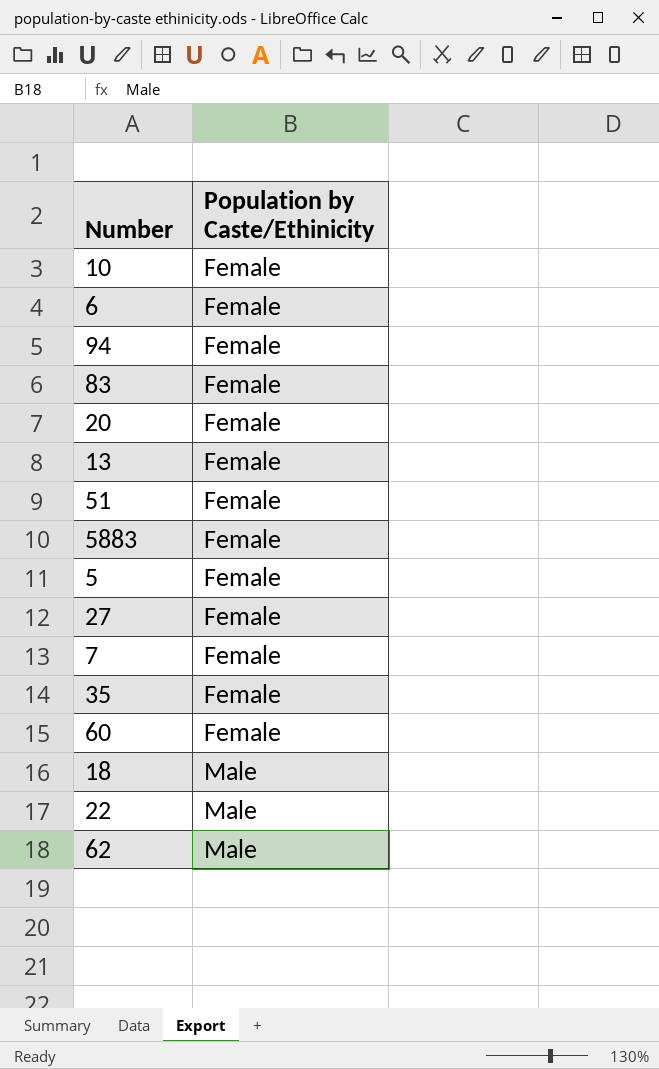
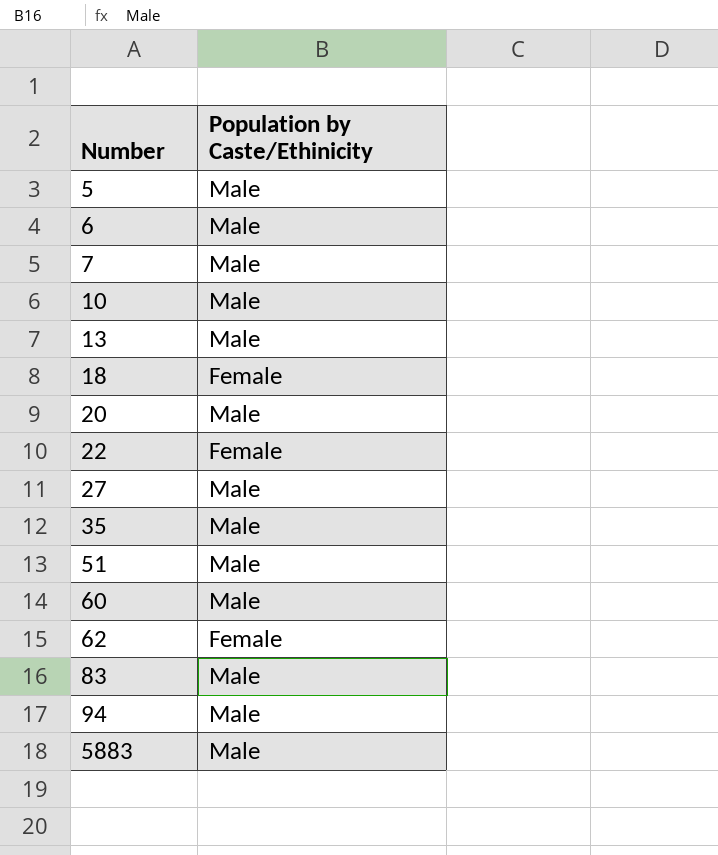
row order: Population by Caste/Ethinicity ascending -> Number ascending
5 | Population by Caste/Ethinicity: Female -> Male
6 | Population by Caste/Ethinicity: Female -> Male
7 | Population by Caste/Ethinicity: Female -> Male
10 | Population by Caste/Ethinicity: Female -> Male
13 | Population by Caste/Ethinicity: Female -> Male
18 | Population by Caste/Ethinicity: Male -> Female
20 | Population by Caste/Ethinicity: Female -> Male
22 | Population by Caste/Ethinicity: Male -> Female
27 | Population by Caste/Ethinicity: Female -> Male
35 | Population by Caste/Ethinicity: Female -> Male
51 | Population by Caste/Ethinicity: Female -> Male
60 | Population by Caste/Ethinicity: Female -> Male
62 | Population by Caste/Ethinicity: Male -> Female
83 | Population by Caste/Ethinicity: Female -> Male
94 | Population by Caste/Ethinicity: Female -> Male
5883 | Population by Caste/Ethinicity: Female -> Male

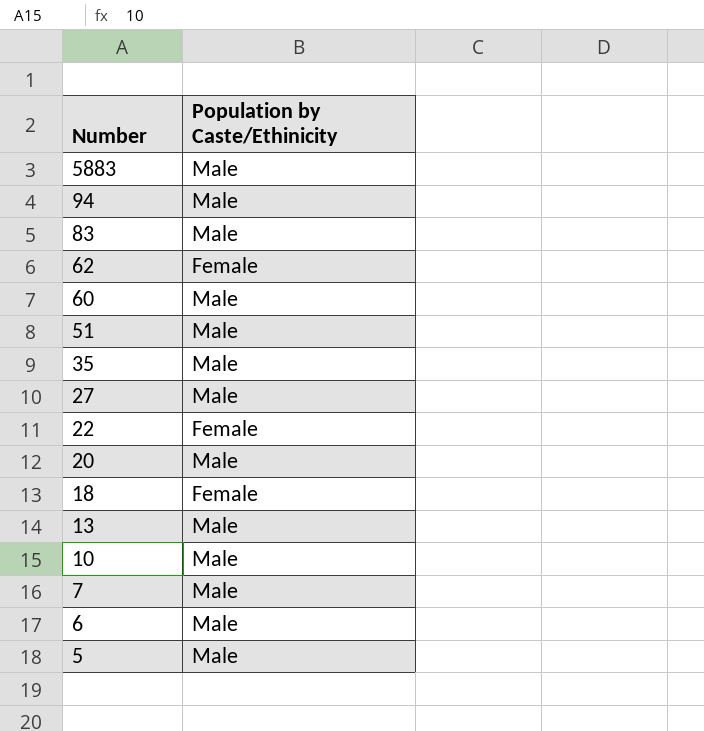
row order: Number ascending -> Number descending

